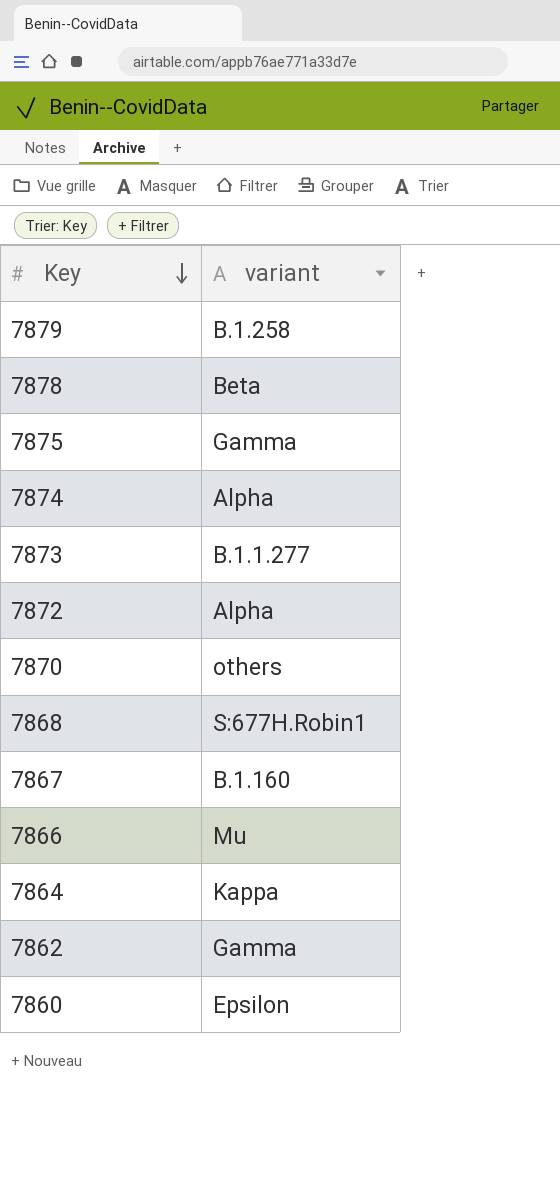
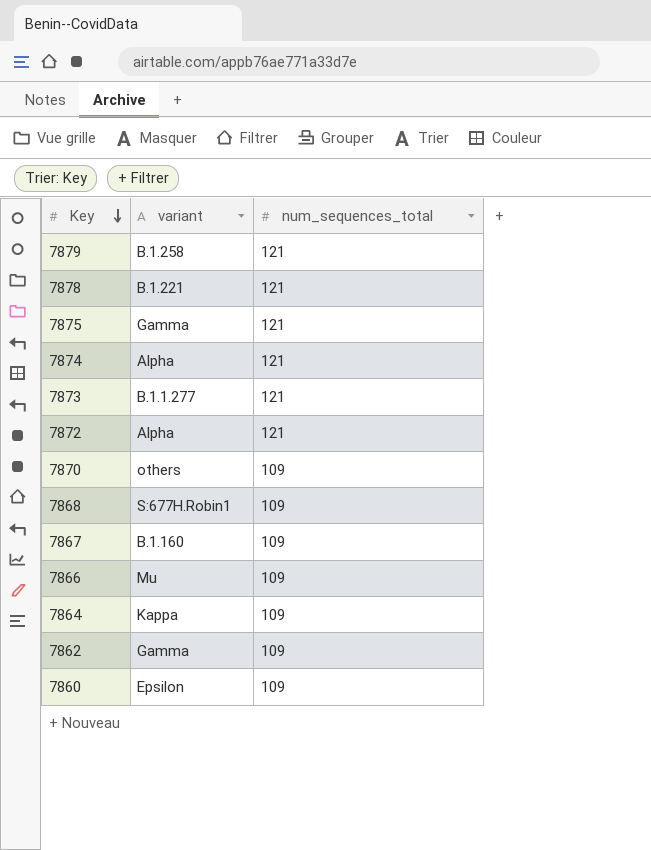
column num_sequences_total | position: none -> 3
7878 | variant: Beta -> B.1.221

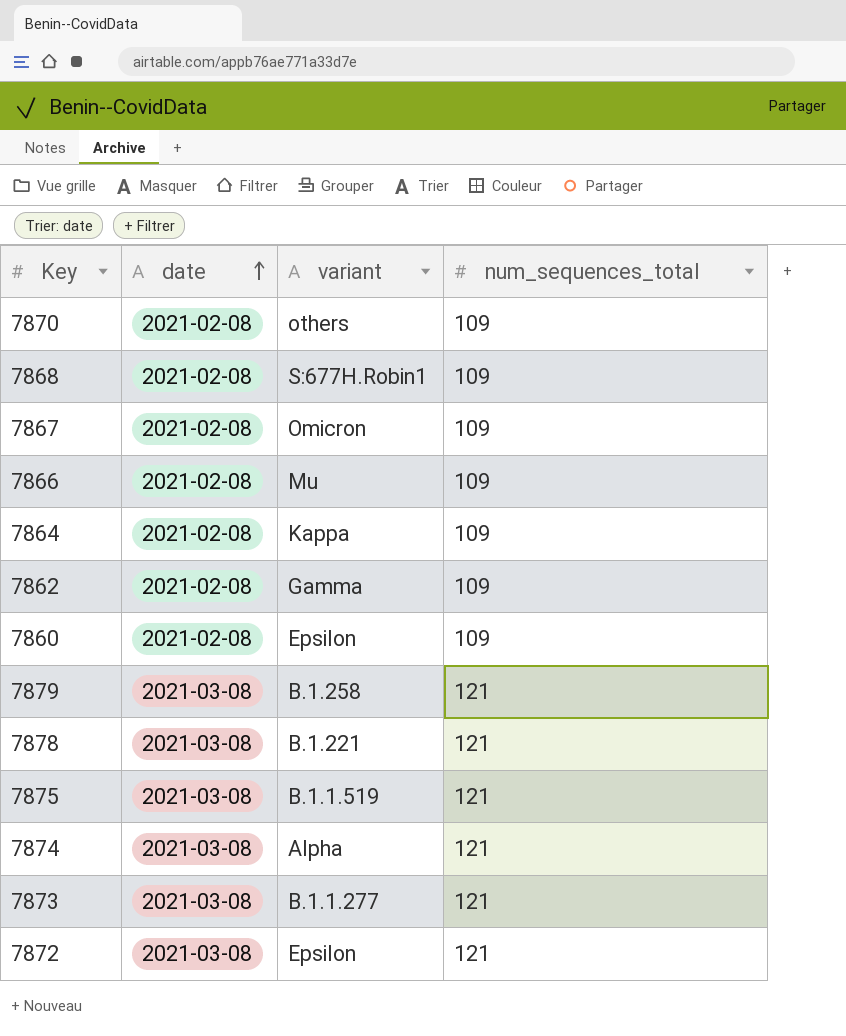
row order: Key descending -> date ascending
column date | position: none -> 2
7867 | variant: B.1.160 -> Omicron
7875 | variant: Gamma -> B.1.1.519
7872 | variant: Alpha -> Epsilon

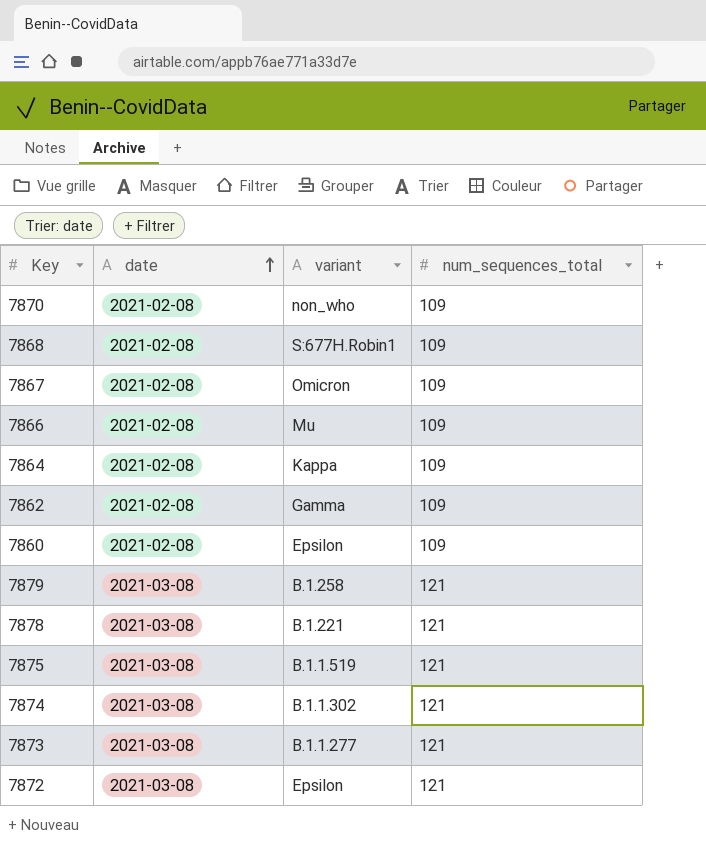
7870 | variant: others -> non_who
7874 | variant: Alpha -> B.1.1.302

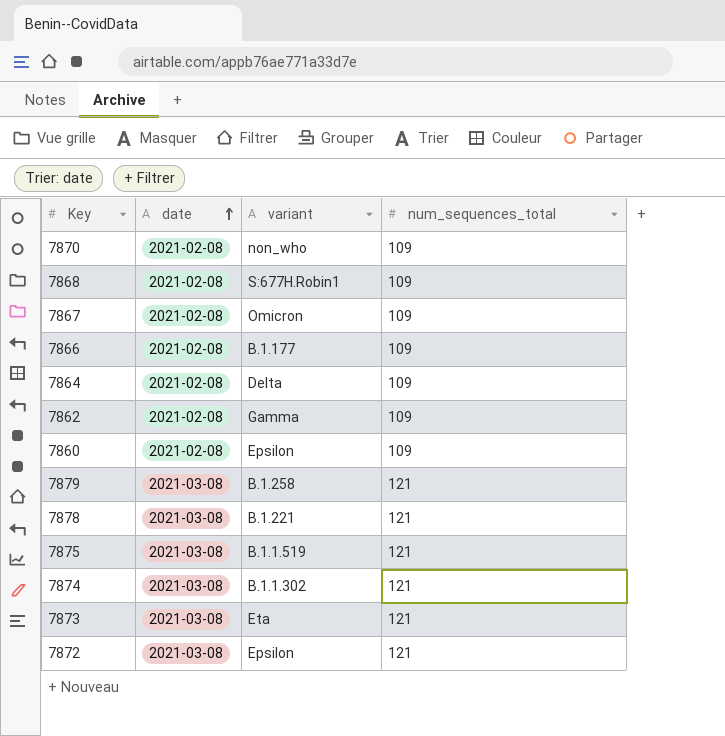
7866 | variant: Mu -> B.1.177
7864 | variant: Kappa -> Delta
7873 | variant: B.1.1.277 -> Eta

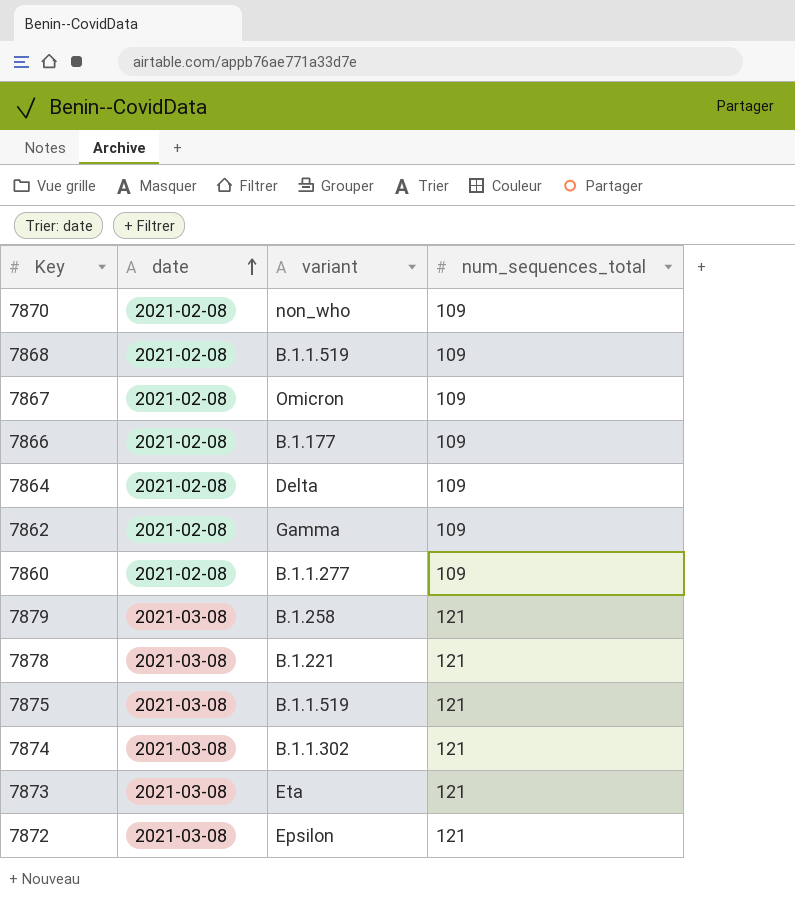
7868 | variant: S:677H.Robin1 -> B.1.1.519
7860 | variant: Epsilon -> B.1.1.277

